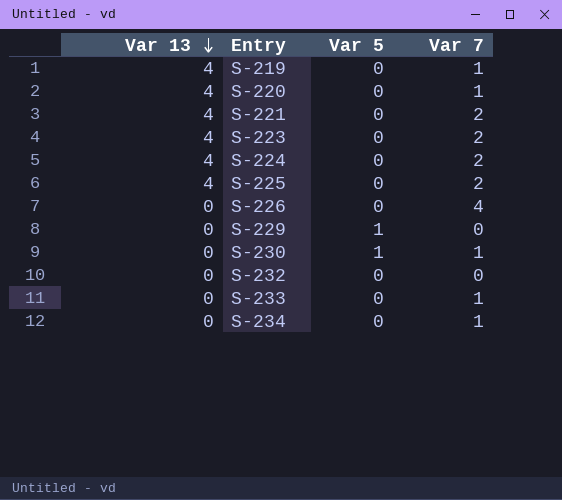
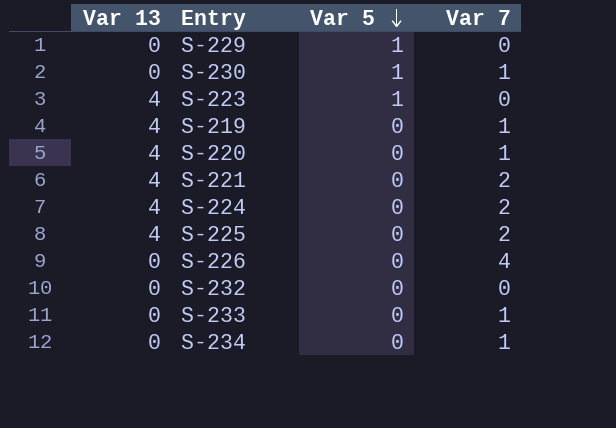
row order: Var 13 descending -> Var 5 descending
S-223 | Var 5: 0 -> 1
S-223 | Var 7: 2 -> 0

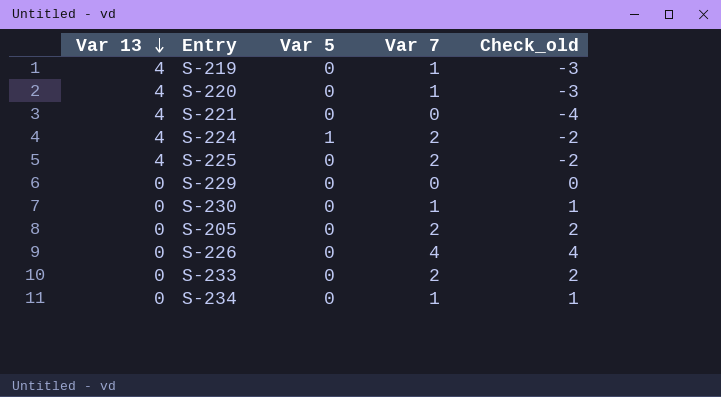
row order: Var 5 descending -> Var 13 descending
column Check_old | formula: none -> [Var 7] - [Var 13]
row S-223: 4 | 1 | 0 -> none
row S-232: 0 | 0 | 0 -> none
S-221 | Var 7: 2 -> 0
S-224 | Var 5: 0 -> 1
S-229 | Var 5: 1 -> 0
S-230 | Var 5: 1 -> 0
row S-205: none -> 0 | 0 | 2 | 2
S-233 | Var 7: 1 -> 2

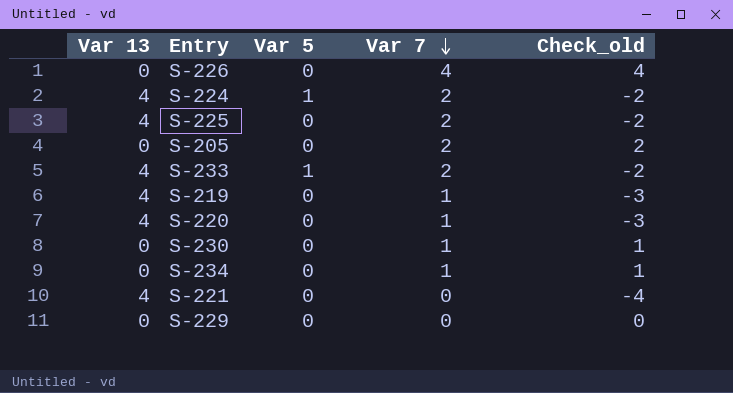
row order: Var 13 descending -> Var 7 descending
S-233 | Var 13: 0 -> 4
S-233 | Var 5: 0 -> 1
S-233 | Check_old: 2 -> -2

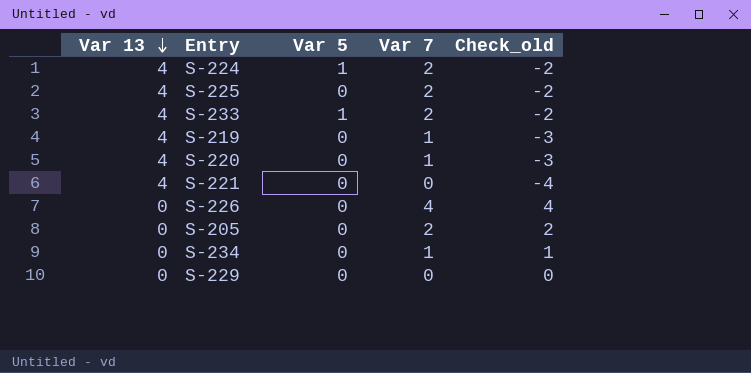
row order: Var 7 descending -> Var 13 descending
row S-230: 0 | 0 | 1 | 1 -> none

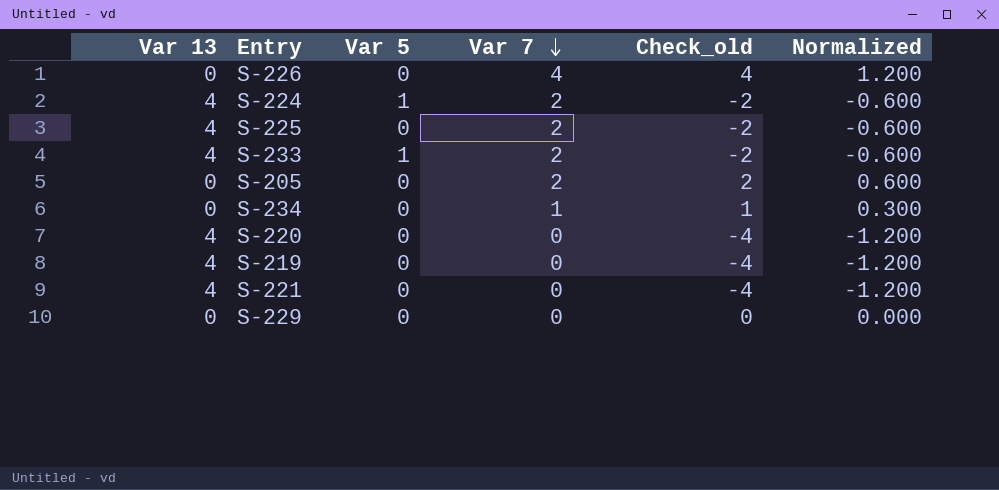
row order: Var 13 descending -> Var 7 descending
column Normalized | formula: none -> [Check_old] * 0.3
S-220 | Var 7: 1 -> 0
S-220 | Check_old: -3 -> -4
S-219 | Var 7: 1 -> 0
S-219 | Check_old: -3 -> -4

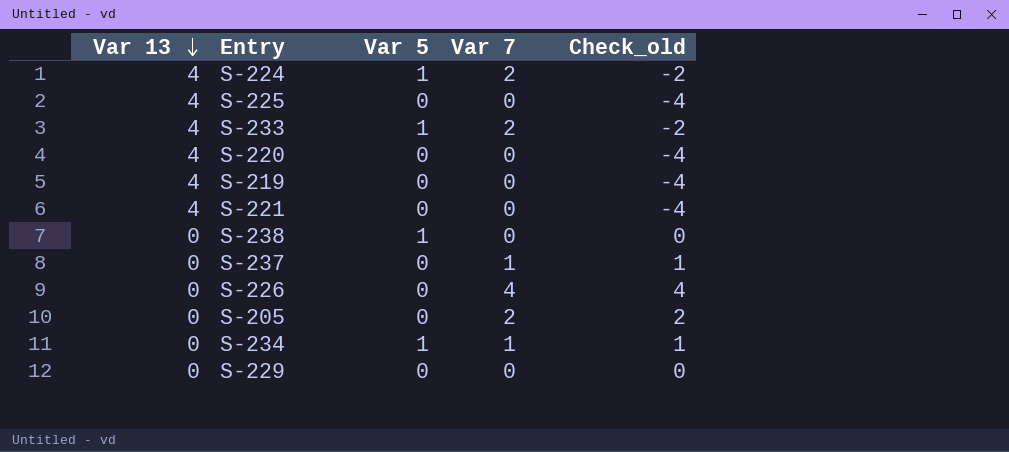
row order: Var 7 descending -> Var 13 descending
column Normalized | formula: [Check_old] * 0.3 -> none
S-225 | Var 7: 2 -> 0
S-225 | Check_old: -2 -> -4
row S-238: none -> 0 | 1 | 0 | 0
row S-237: none -> 0 | 0 | 1 | 1
S-234 | Var 5: 0 -> 1

